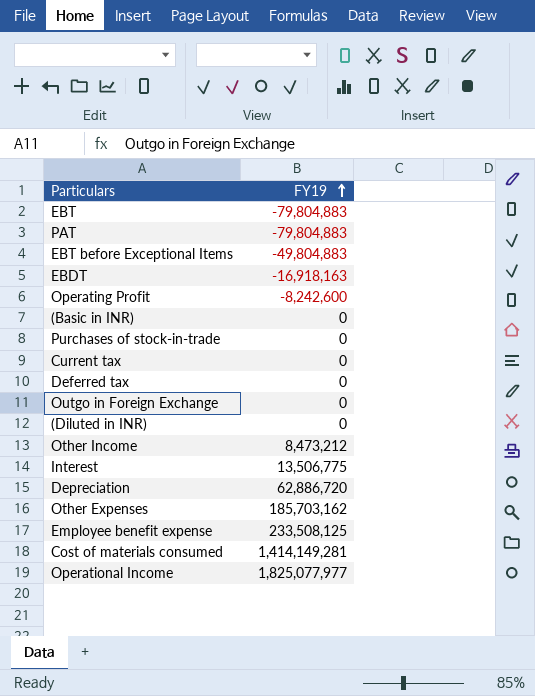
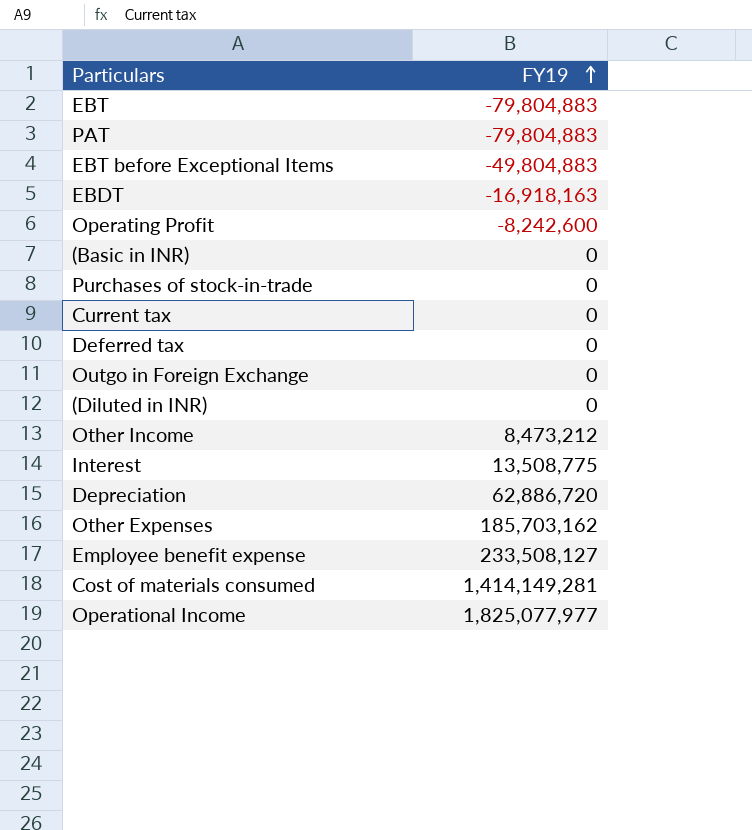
Interest | FY19: 13,506,775 -> 13,508,775
Employee benefit expense | FY19: 233,508,125 -> 233,508,127

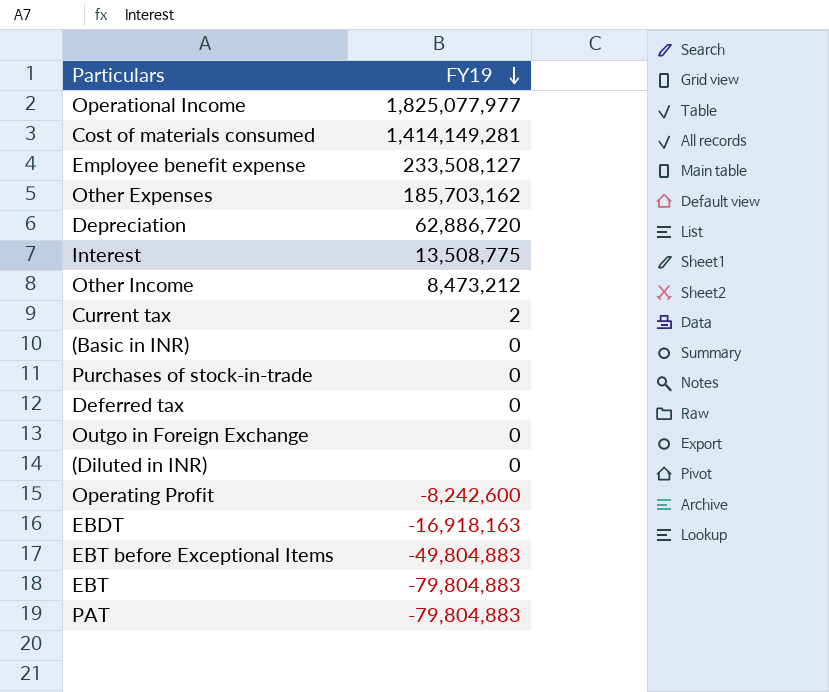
row order: FY19 ascending -> FY19 descending
Current tax | FY19: 0 -> 2

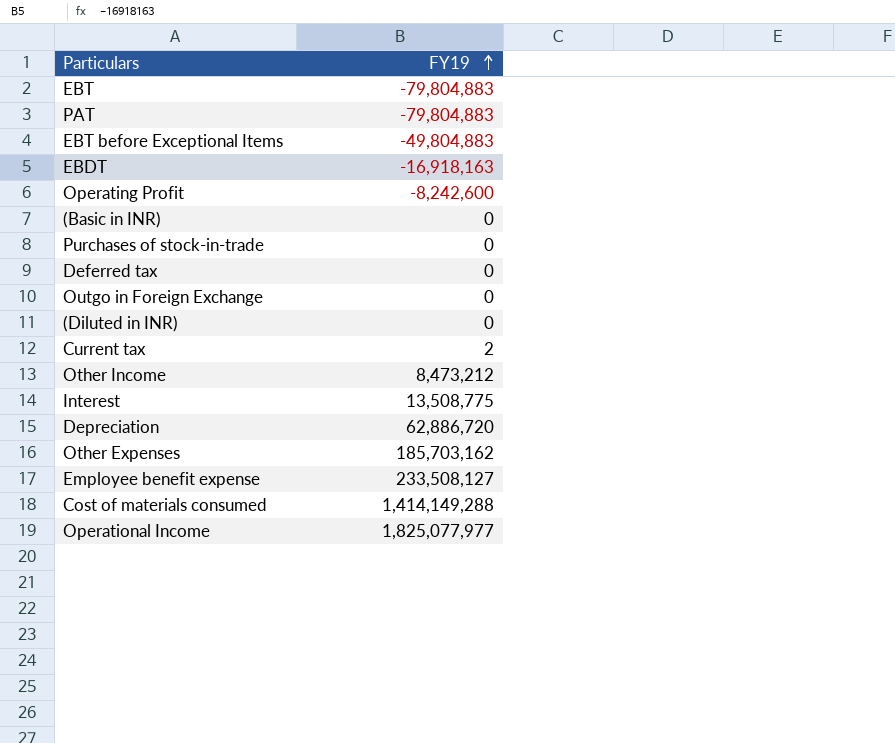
row order: FY19 descending -> FY19 ascending
Cost of materials consumed | FY19: 1,414,149,281 -> 1,414,149,288

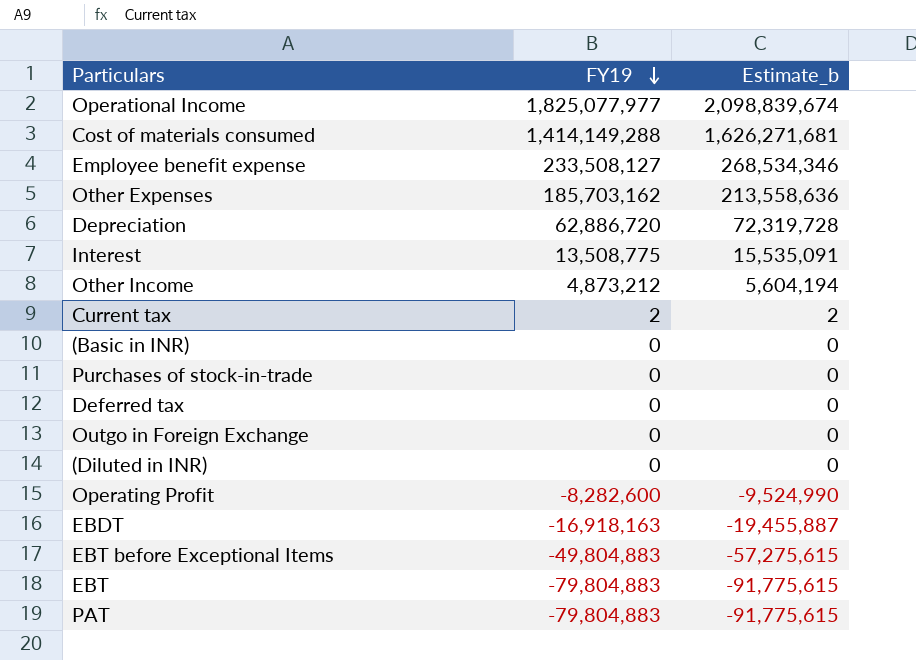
row order: FY19 ascending -> FY19 descending
column Estimate_b | formula: none -> [FY19] * 1.15
Other Income | FY19: 8,473,212 -> 4,873,212
Operating Profit | FY19: -8,242,600 -> -8,282,600

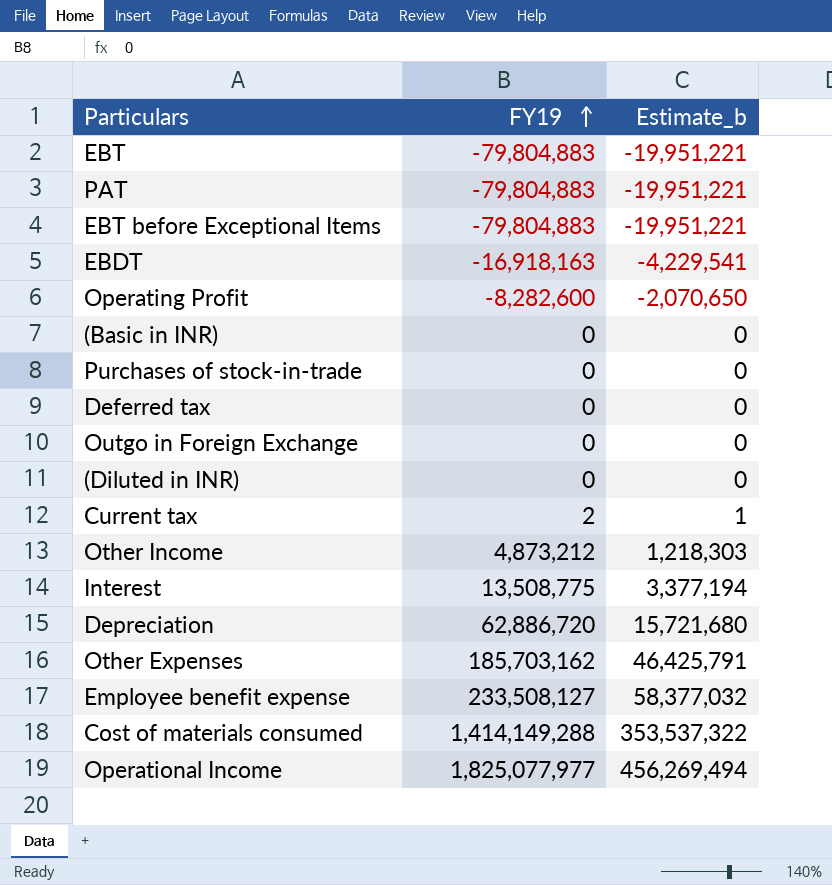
row order: FY19 descending -> FY19 ascending
column Estimate_b | formula: [FY19] * 1.15 -> [FY19] * 0.25
EBT before Exceptional Items | FY19: -49,804,883 -> -79,804,883

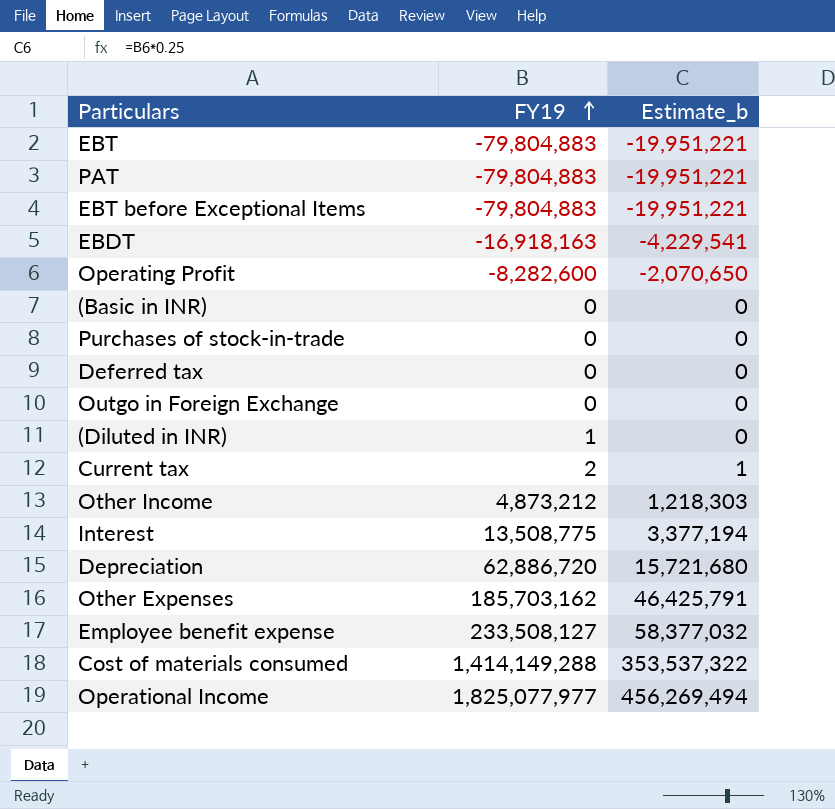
(Diluted in INR) | FY19: 0 -> 1

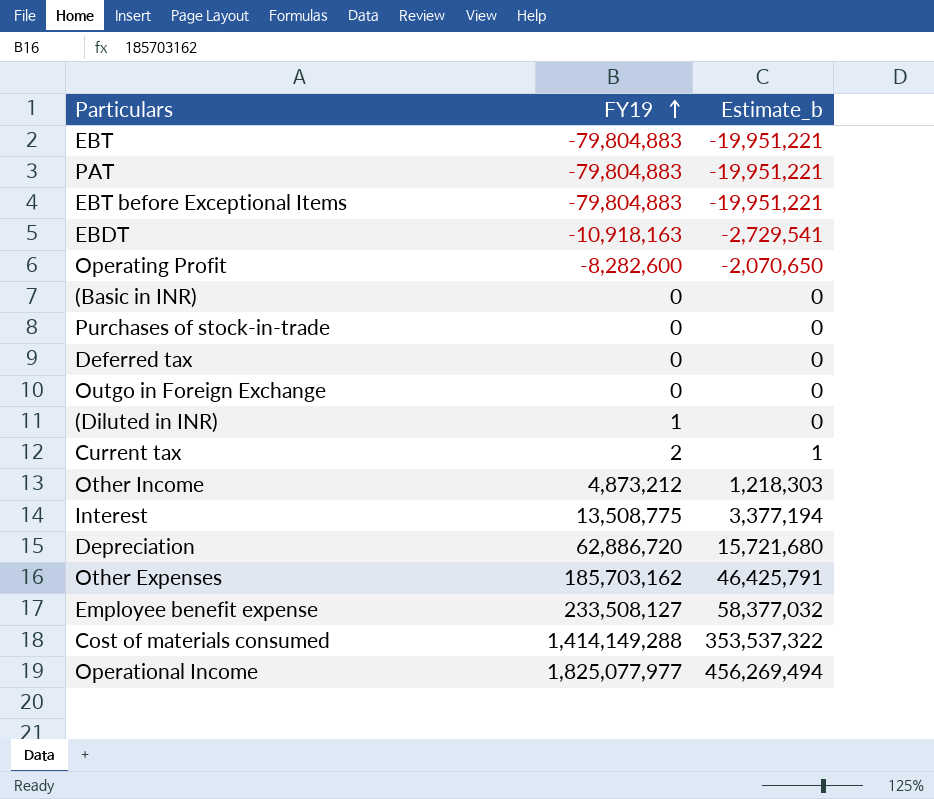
EBDT | FY19: -16,918,163 -> -10,918,163
EBDT | Estimate_b: -4,229,541 -> -2,729,541

